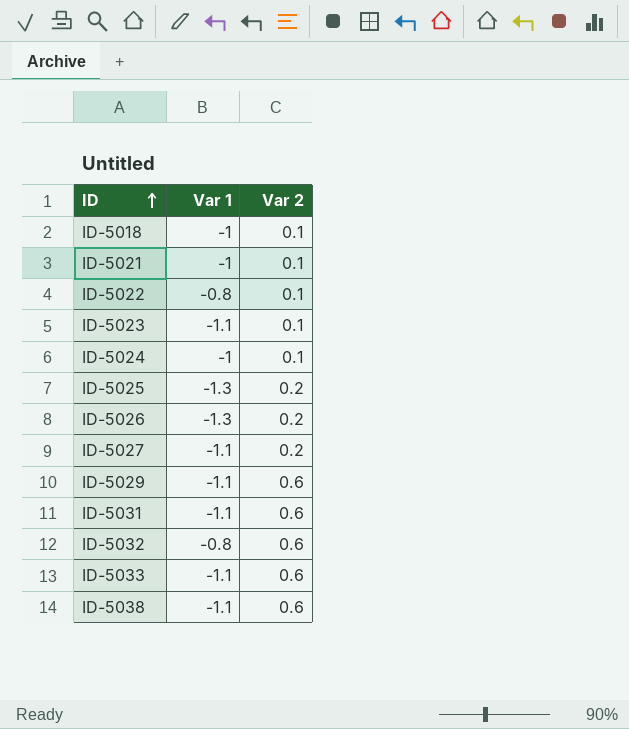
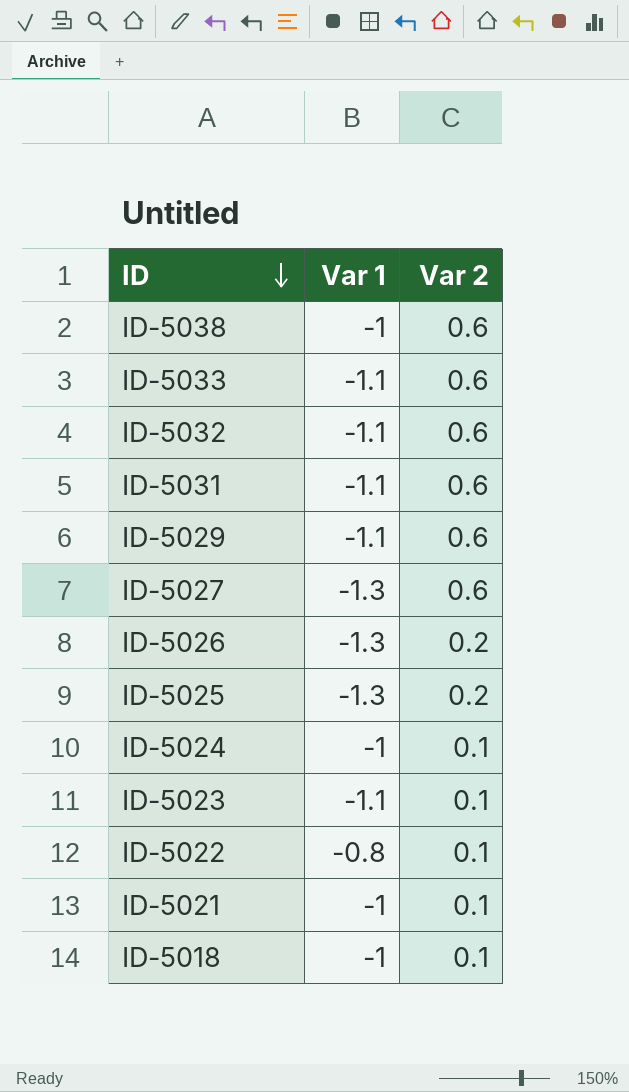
row order: ID ascending -> ID descending
ID-5038 | Var 1: -1.1 -> -1
ID-5032 | Var 1: -0.8 -> -1.1
ID-5027 | Var 1: -1.1 -> -1.3
ID-5027 | Var 2: 0.2 -> 0.6

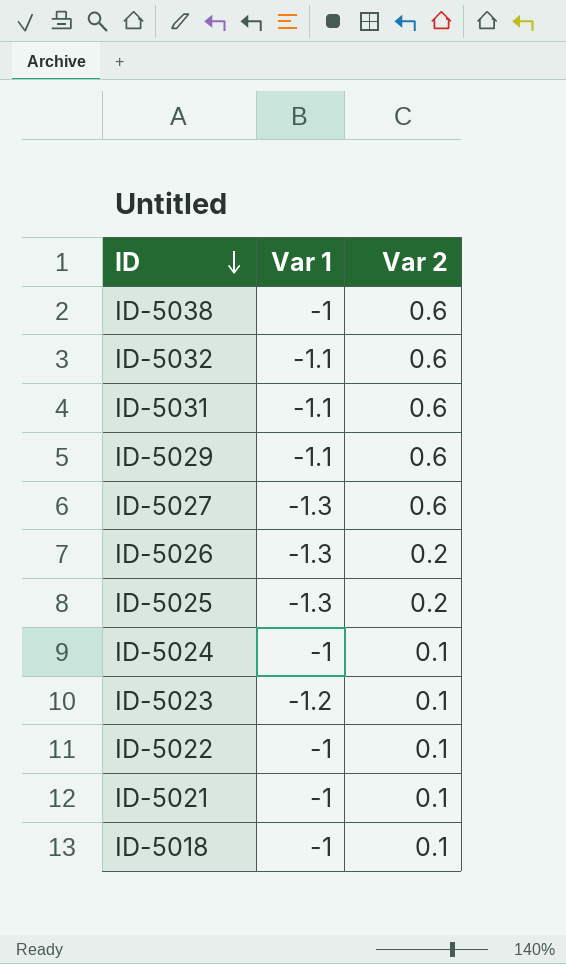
row ID-5033: -1.1 | 0.6 -> none
ID-5023 | Var 1: -1.1 -> -1.2
ID-5022 | Var 1: -0.8 -> -1

